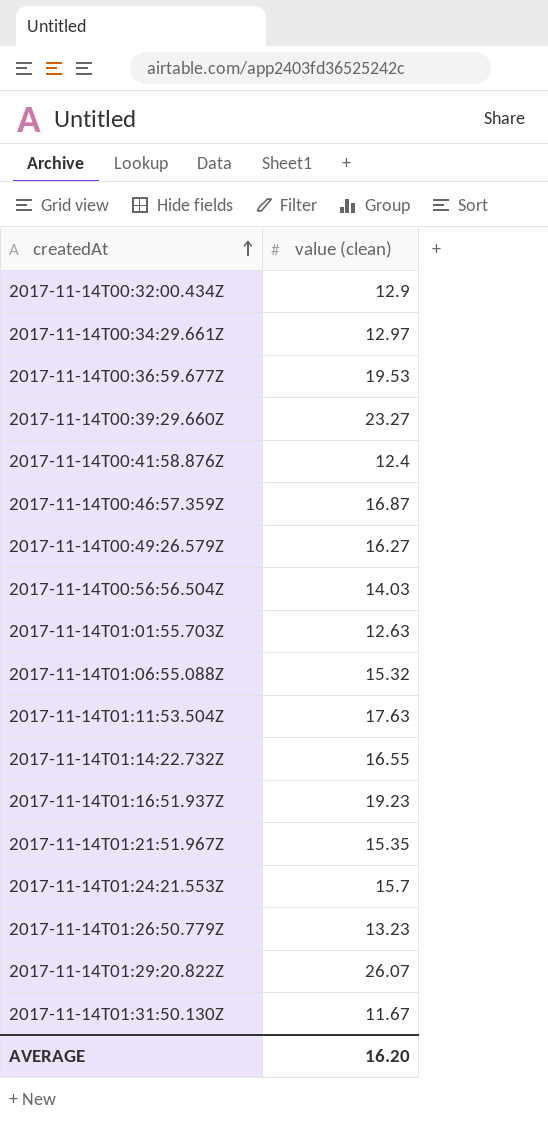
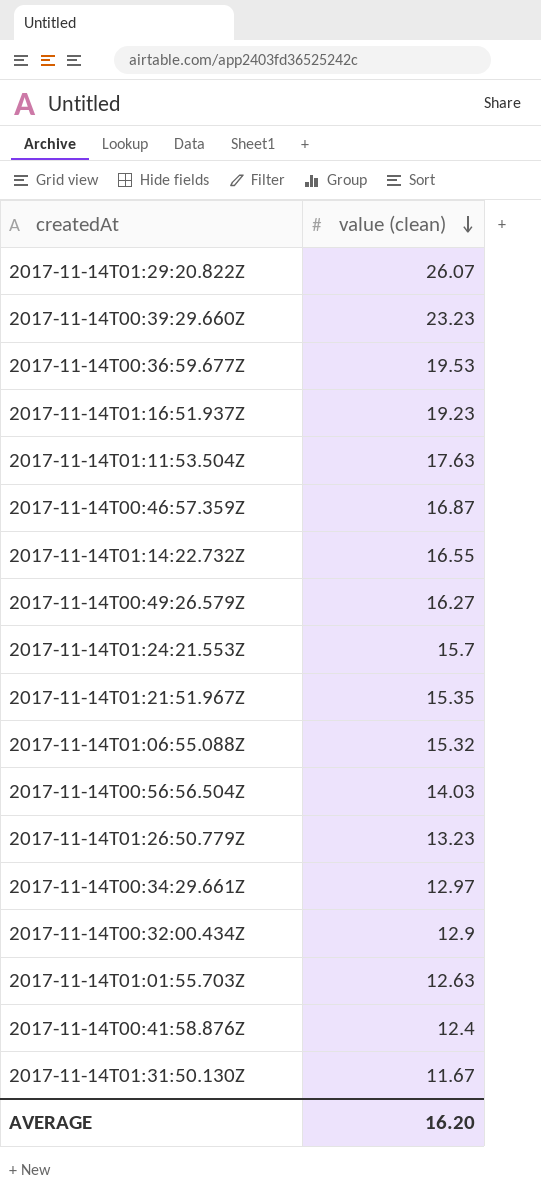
row order: createdAt ascending -> value (clean) descending
2017-11-14T00:39:29.660Z | value (clean): 23.27 -> 23.23

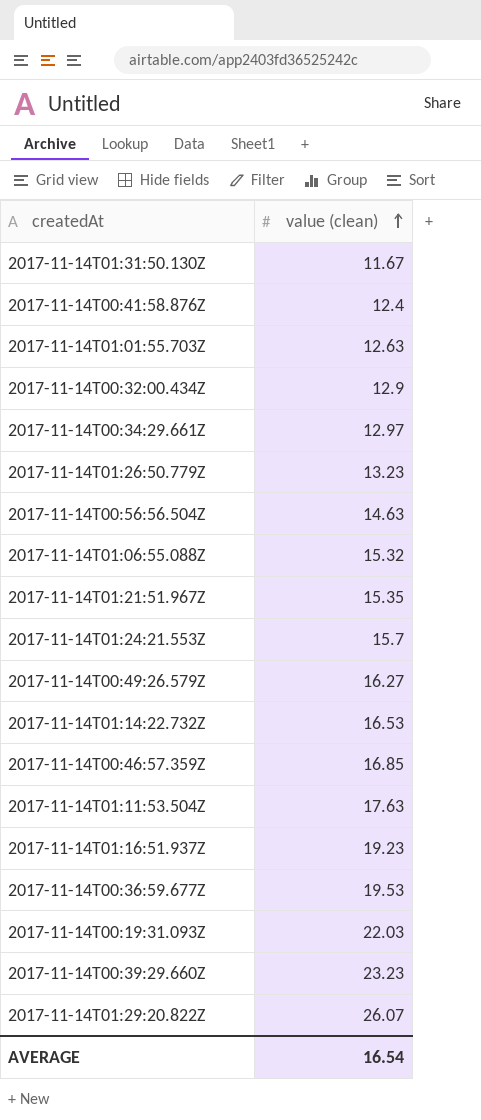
row order: value (clean) descending -> value (clean) ascending
2017-11-14T00:56:56.504Z | value (clean): 14.03 -> 14.63
2017-11-14T01:14:22.732Z | value (clean): 16.55 -> 16.53
2017-11-14T00:46:57.359Z | value (clean): 16.87 -> 16.85
row 2017-11-14T00:19:31.093Z: none -> 22.03
AVERAGE | value (clean): 16.20 -> 16.54

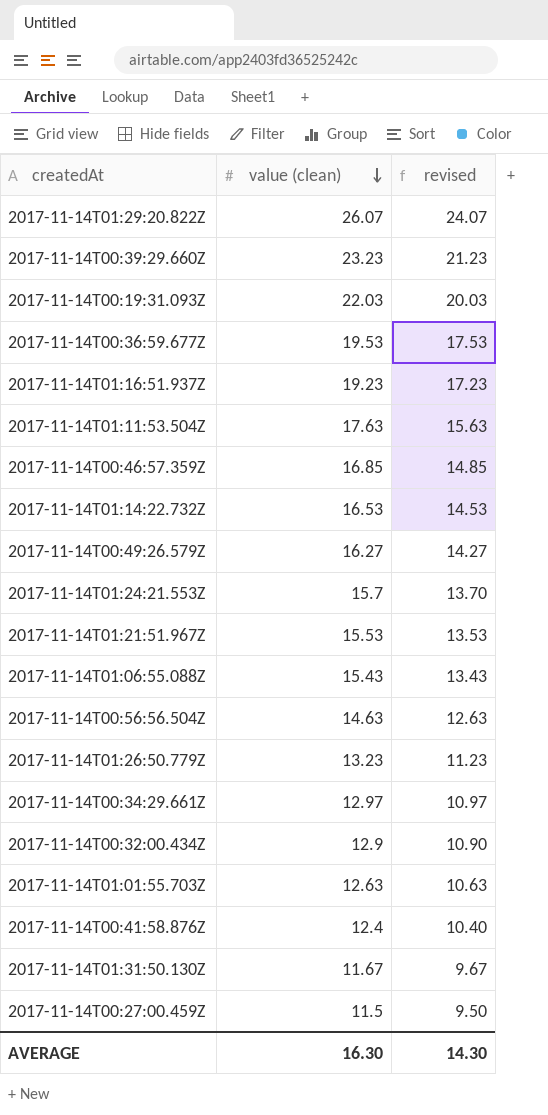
row order: value (clean) ascending -> value (clean) descending
column revised | formula: none -> [value (clean)] - 2
2017-11-14T01:21:51.967Z | value (clean): 15.35 -> 15.53
2017-11-14T01:06:55.088Z | value (clean): 15.32 -> 15.43
row 2017-11-14T00:27:00.459Z: none -> 11.5 | 9.50
AVERAGE | value (clean): 16.54 -> 16.30

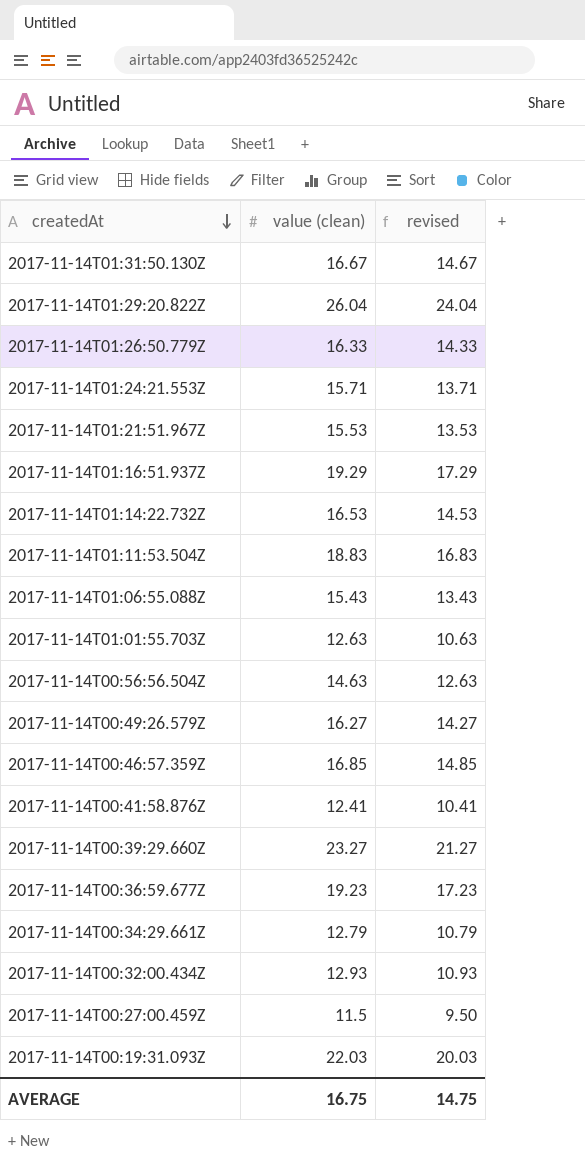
row order: value (clean) descending -> createdAt descending
2017-11-14T01:31:50.130Z | value (clean): 11.67 -> 16.67
2017-11-14T01:31:50.130Z | revised: 9.67 -> 14.67
2017-11-14T01:29:20.822Z | value (clean): 26.07 -> 26.04
2017-11-14T01:29:20.822Z | revised: 24.07 -> 24.04
2017-11-14T01:26:50.779Z | value (clean): 13.23 -> 16.33
2017-11-14T01:26:50.779Z | revised: 11.23 -> 14.33
2017-11-14T01:24:21.553Z | value (clean): 15.7 -> 15.71
2017-11-14T01:24:21.553Z | revised: 13.70 -> 13.71
2017-11-14T01:16:51.937Z | value (clean): 19.23 -> 19.29
2017-11-14T01:16:51.937Z | revised: 17.23 -> 17.29
2017-11-14T01:11:53.504Z | value (clean): 17.63 -> 18.83
2017-11-14T01:11:53.504Z | revised: 15.63 -> 16.83
2017-11-14T00:41:58.876Z | value (clean): 12.4 -> 12.41
2017-11-14T00:41:58.876Z | revised: 10.40 -> 10.41
2017-11-14T00:39:29.660Z | value (clean): 23.23 -> 23.27
2017-11-14T00:39:29.660Z | revised: 21.23 -> 21.27
2017-11-14T00:36:59.677Z | value (clean): 19.53 -> 19.23
2017-11-14T00:36:59.677Z | revised: 17.53 -> 17.23
2017-11-14T00:34:29.661Z | value (clean): 12.97 -> 12.79
2017-11-14T00:34:29.661Z | revised: 10.97 -> 10.79
2017-11-14T00:32:00.434Z | value (clean): 12.9 -> 12.93
2017-11-14T00:32:00.434Z | revised: 10.90 -> 10.93
AVERAGE | value (clean): 16.30 -> 16.75
AVERAGE | revised: 14.30 -> 14.75

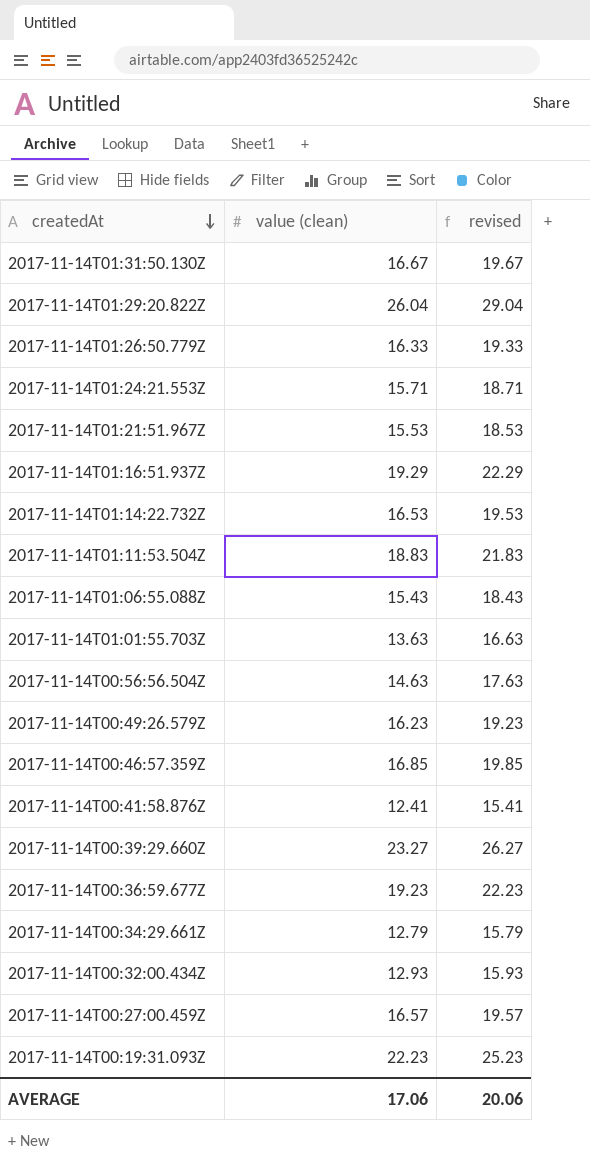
column revised | formula: [value (clean)] - 2 -> [value (clean)] + 3
2017-11-14T01:01:55.703Z | value (clean): 12.63 -> 13.63
2017-11-14T00:49:26.579Z | value (clean): 16.27 -> 16.23
2017-11-14T00:27:00.459Z | value (clean): 11.5 -> 16.57
2017-11-14T00:19:31.093Z | value (clean): 22.03 -> 22.23
AVERAGE | value (clean): 16.75 -> 17.06
AVERAGE | revised: 14.75 -> 20.06

